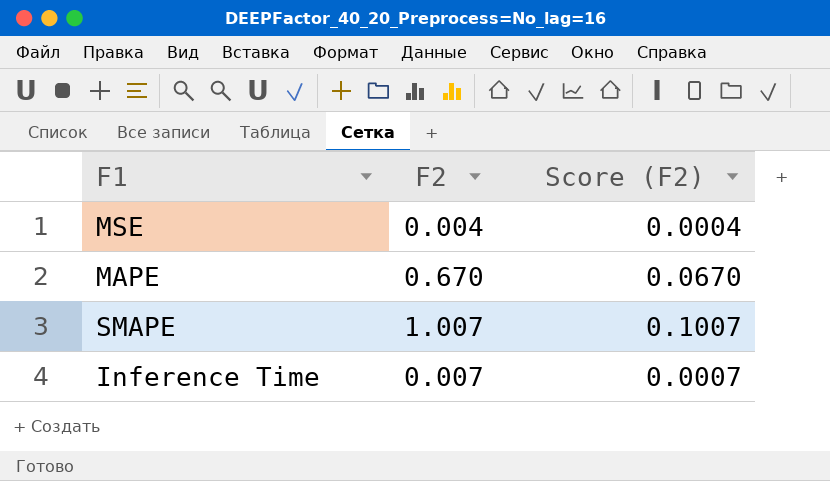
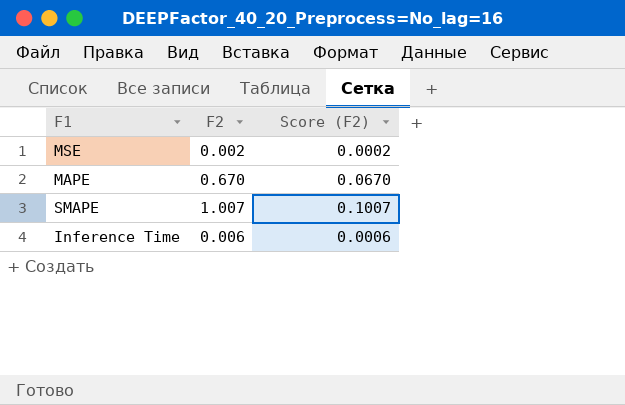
MSE | F2: 0.004 -> 0.002
MSE | Score (F2): 0.0004 -> 0.0002
Inference Time | F2: 0.007 -> 0.006
Inference Time | Score (F2): 0.0007 -> 0.0006

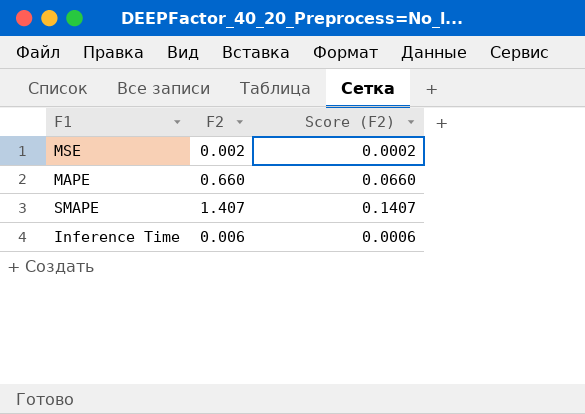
MAPE | F2: 0.670 -> 0.660
MAPE | Score (F2): 0.0670 -> 0.0660
SMAPE | F2: 1.007 -> 1.407
SMAPE | Score (F2): 0.1007 -> 0.1407

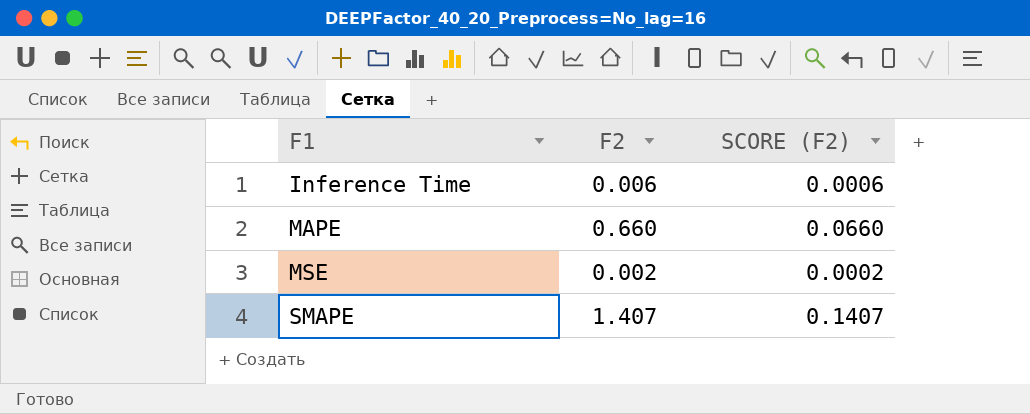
row order: none -> F1 ascending
column name: Score (F2) -> SCORE (F2)

